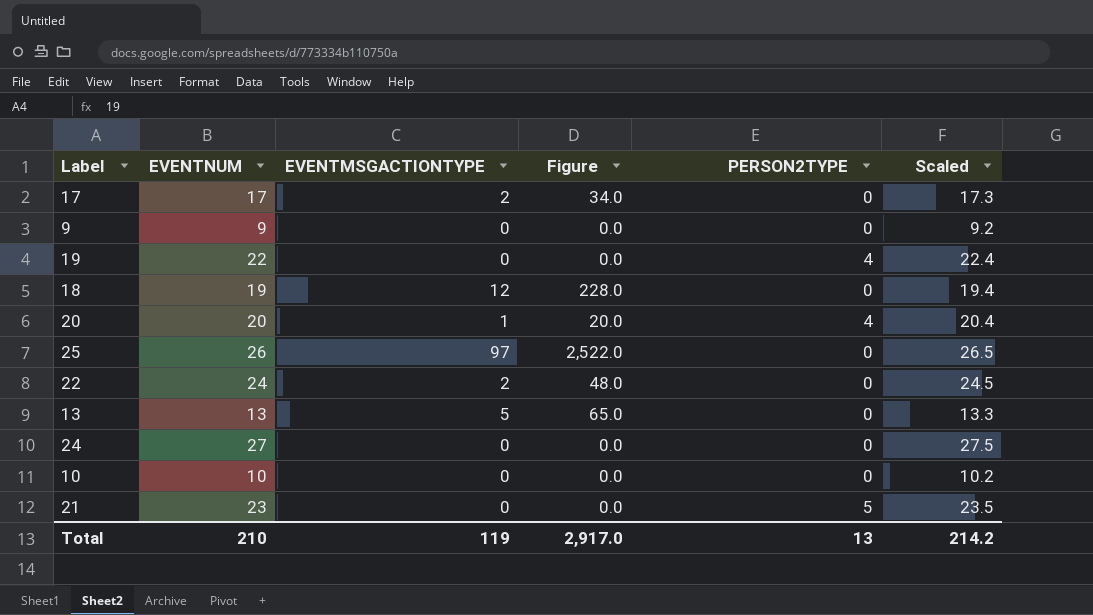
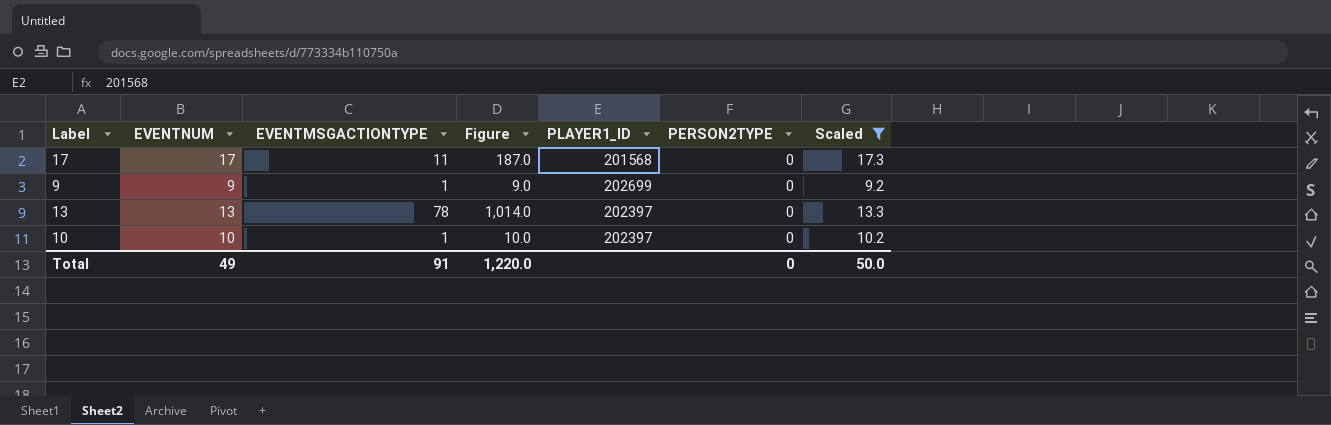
filter: none -> Scaled <= 17.3
column PLAYER1_ID | position: none -> 5
17 | EVENTMSGACTIONTYPE: 2 -> 11
17 | Figure: 34.0 -> 187.0
9 | EVENTMSGACTIONTYPE: 0 -> 1
9 | Figure: 0.0 -> 9.0
13 | EVENTMSGACTIONTYPE: 5 -> 78
13 | Figure: 65.0 -> 1,014.0
10 | EVENTMSGACTIONTYPE: 0 -> 1
10 | Figure: 0.0 -> 10.0
Total | EVENTNUM: 210 -> 49
Total | EVENTMSGACTIONTYPE: 119 -> 91
Total | Figure: 2,917.0 -> 1,220.0
Total | PERSON2TYPE: 13 -> 0
Total | Scaled: 214.2 -> 50.0

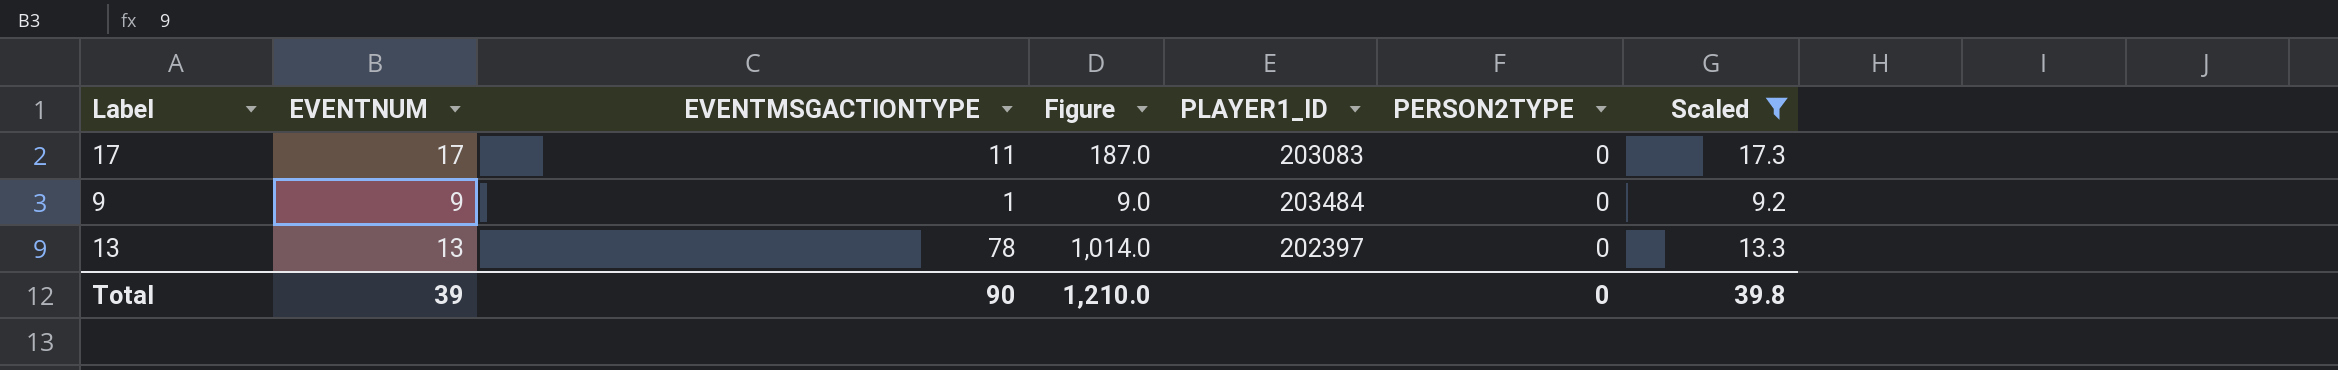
row 10: 10 | 1 | 10.0 | 202397 | 0 | 10.2 -> none
17 | PLAYER1_ID: 201568 -> 203083
9 | PLAYER1_ID: 202699 -> 203484
Total | EVENTNUM: 49 -> 39
Total | EVENTMSGACTIONTYPE: 91 -> 90
Total | Figure: 1,220.0 -> 1,210.0
Total | Scaled: 50.0 -> 39.8

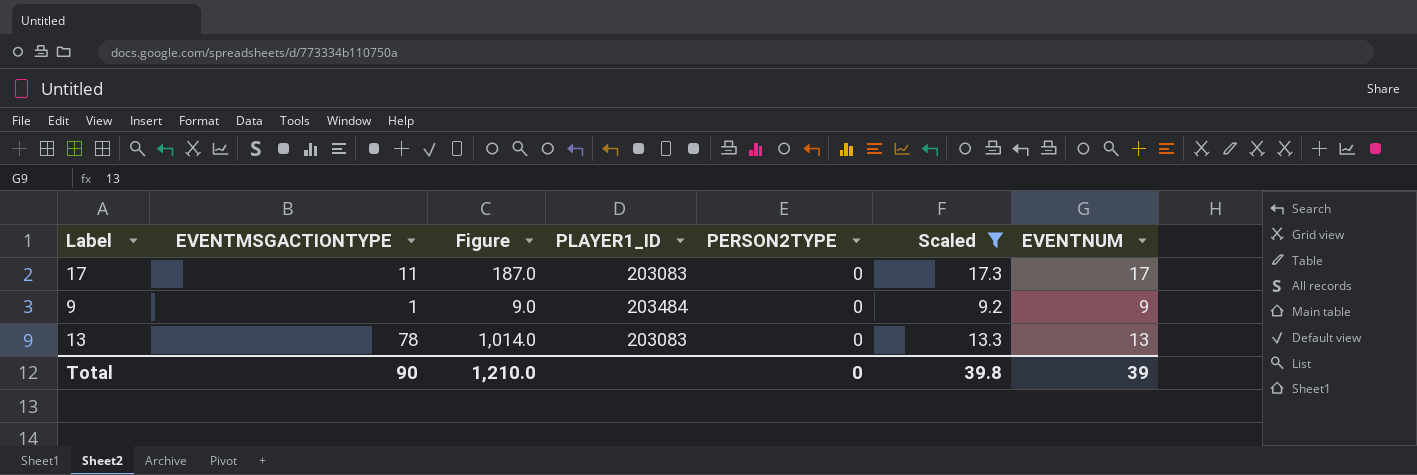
column EVENTNUM | position: 2 -> 7
13 | PLAYER1_ID: 202397 -> 203083

